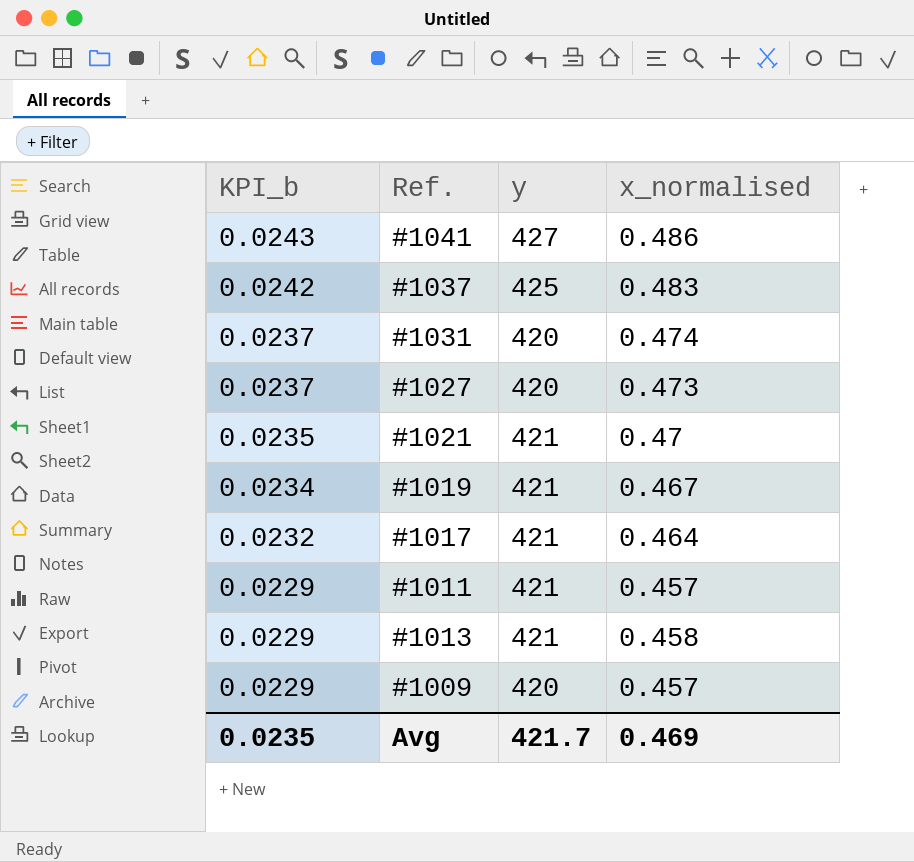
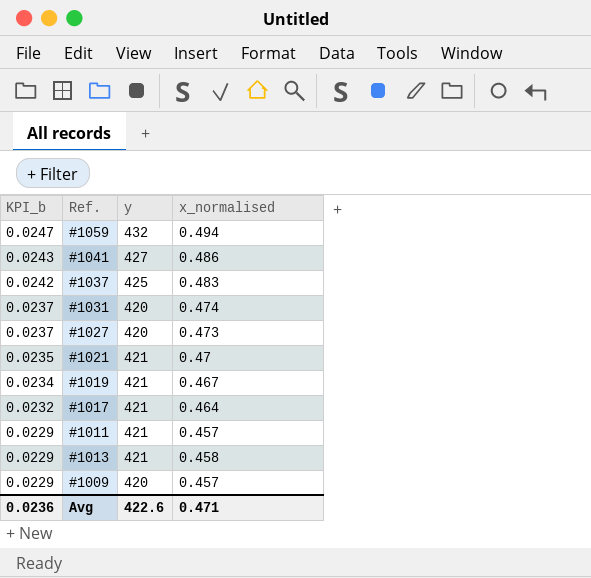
row #1059: none -> 0.0247 | 432 | 0.494
Avg | KPI_b: 0.0235 -> 0.0236
Avg | y: 421.7 -> 422.6
Avg | x_normalised: 0.469 -> 0.471

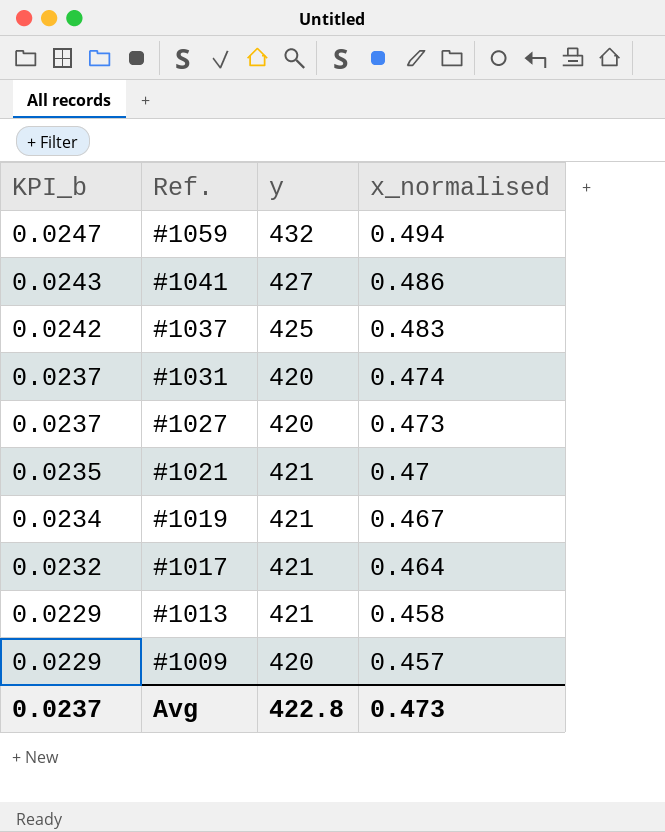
row #1011: 0.0229 | 421 | 0.457 -> none
Avg | KPI_b: 0.0236 -> 0.0237
Avg | y: 422.6 -> 422.8
Avg | x_normalised: 0.471 -> 0.473

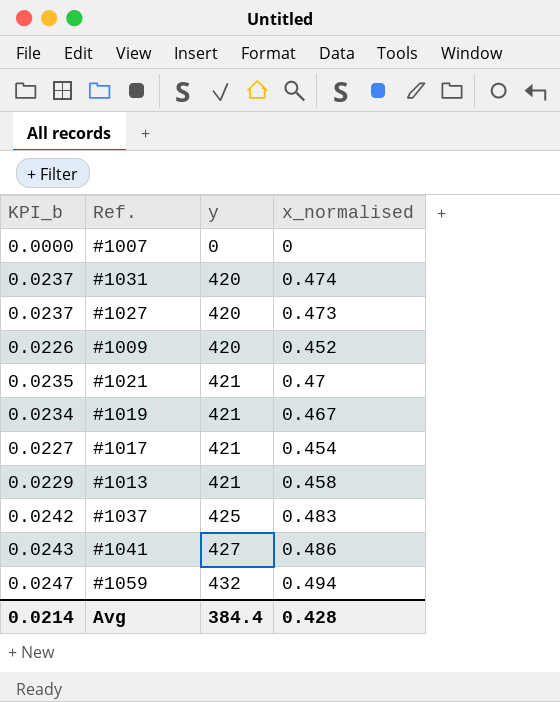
row order: KPI_b descending -> y ascending
row #1007: none -> 0.0000 | 0 | 0
#1009 | KPI_b: 0.0229 -> 0.0226
#1009 | x_normalised: 0.457 -> 0.452
#1017 | KPI_b: 0.0232 -> 0.0227
#1017 | x_normalised: 0.464 -> 0.454
Avg | KPI_b: 0.0237 -> 0.0214
Avg | y: 422.8 -> 384.4
Avg | x_normalised: 0.473 -> 0.428

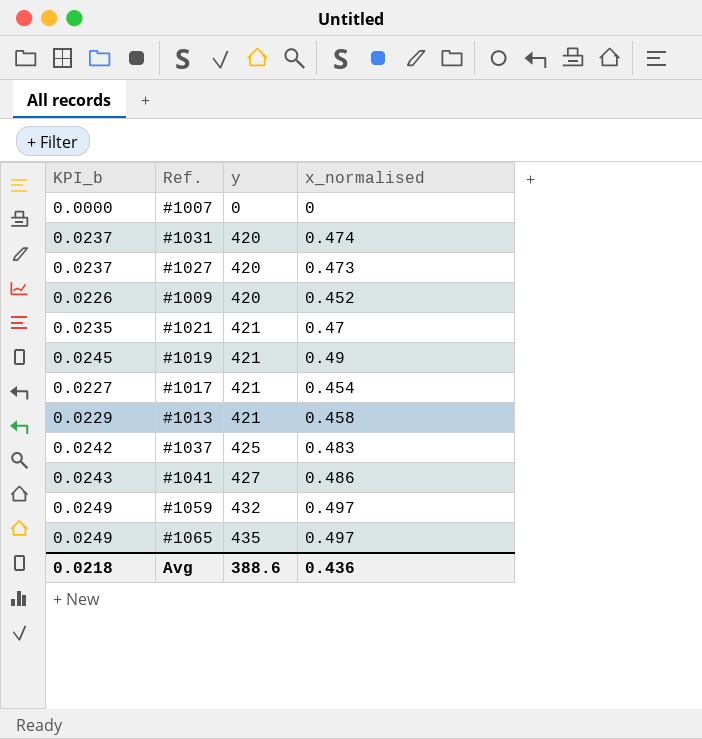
#1019 | KPI_b: 0.0234 -> 0.0245
#1019 | x_normalised: 0.467 -> 0.49
#1059 | KPI_b: 0.0247 -> 0.0249
#1059 | x_normalised: 0.494 -> 0.497
row #1065: none -> 0.0249 | 435 | 0.497
Avg | KPI_b: 0.0214 -> 0.0218
Avg | y: 384.4 -> 388.6
Avg | x_normalised: 0.428 -> 0.436

